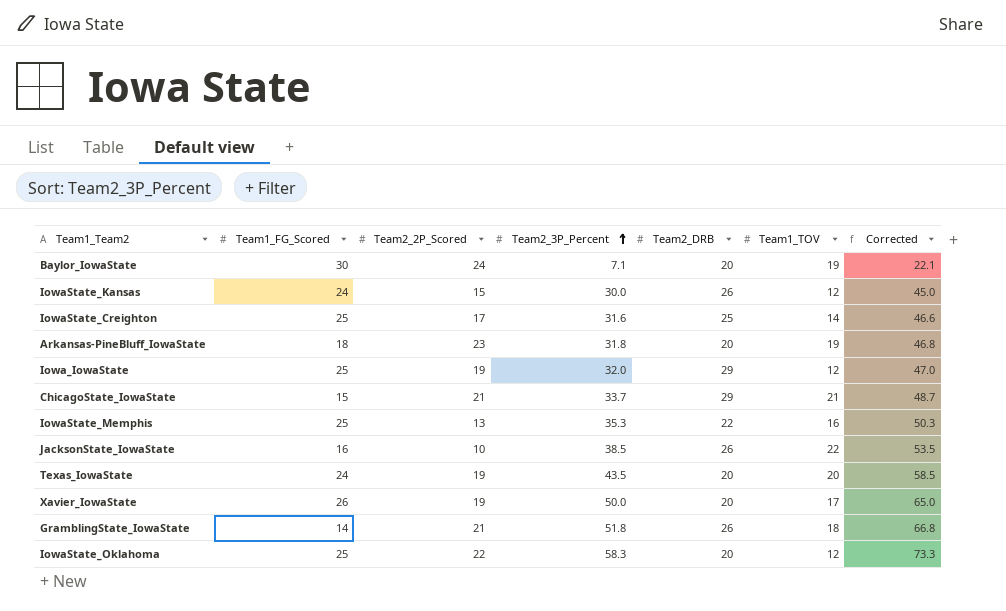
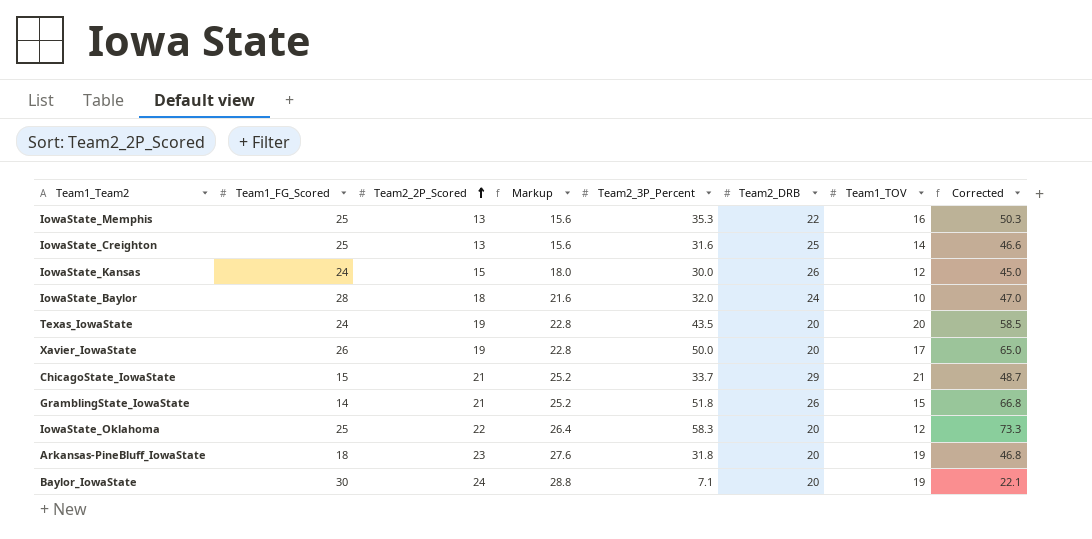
row order: Team2_3P_Percent ascending -> Team2_2P_Scored ascending
column Markup | formula: none -> [Team2_2P_Scored] * 1.2
row Iowa_IowaState: 25 | 19 | 32.0 | 29 | 12 | 47.0 -> none
row JacksonState_IowaState: 16 | 10 | 38.5 | 26 | 22 | 53.5 -> none
IowaState_Creighton | Team2_2P_Scored: 17 -> 13
row IowaState_Baylor: none -> 28 | 18 | 21.6 | 32.0 | 24 | 10 | 47.0
GramblingState_IowaState | Team1_TOV: 18 -> 15

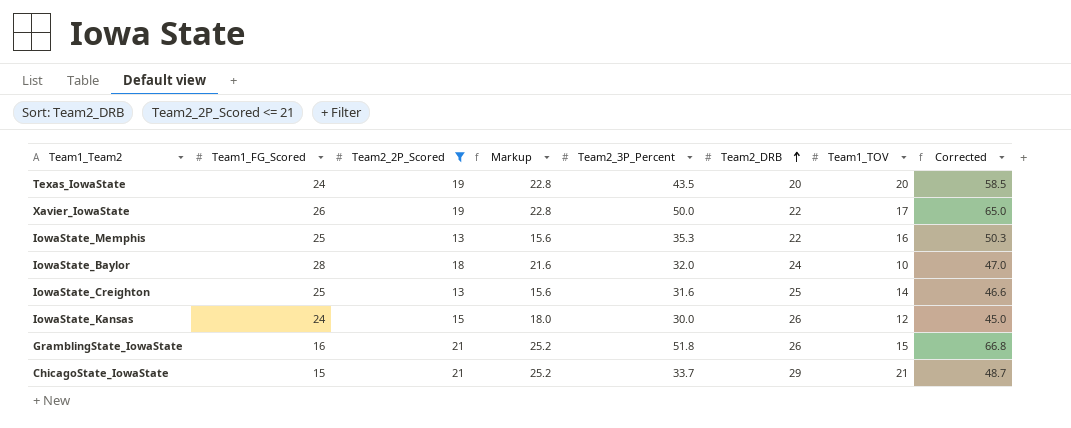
filter: none -> Team2_2P_Scored <= 21
row order: Team2_2P_Scored ascending -> Team2_DRB ascending
Xavier_IowaState | Team2_DRB: 20 -> 22
GramblingState_IowaState | Team1_FG_Scored: 14 -> 16

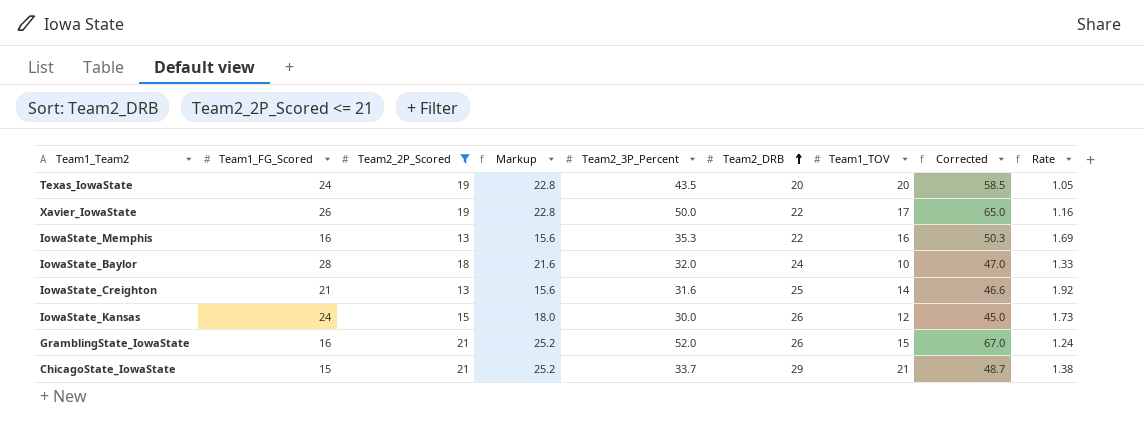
column Rate | formula: none -> [Team2_DRB] / [Team2_2P_Scored]
IowaState_Memphis | Team1_FG_Scored: 25 -> 16
IowaState_Creighton | Team1_FG_Scored: 25 -> 21
GramblingState_IowaState | Team2_3P_Percent: 51.8 -> 52.0
GramblingState_IowaState | Corrected: 66.8 -> 67.0

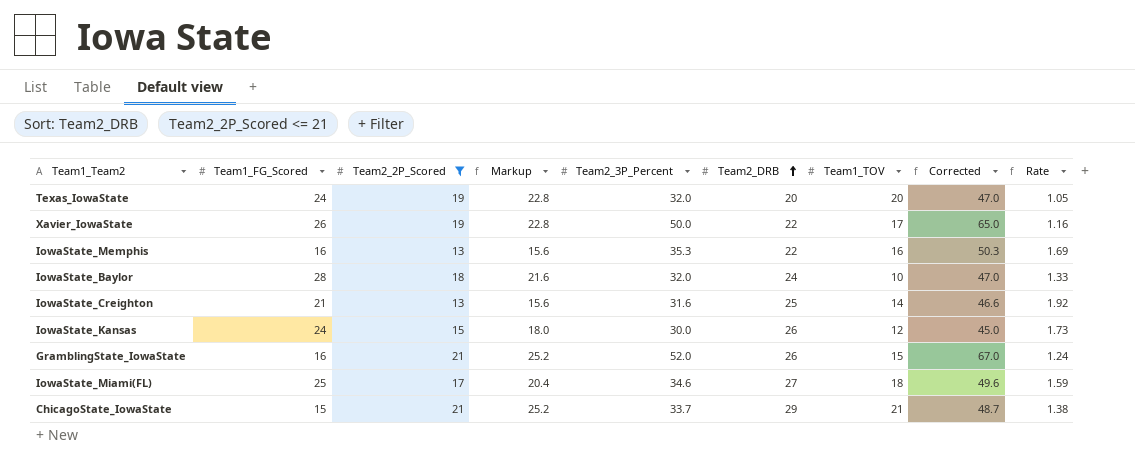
Texas_IowaState | Team2_3P_Percent: 43.5 -> 32.0
Texas_IowaState | Corrected: 58.5 -> 47.0
row IowaState_Miami(FL): none -> 25 | 17 | 20.4 | 34.6 | 27 | 18 | 49.6 | 1.59

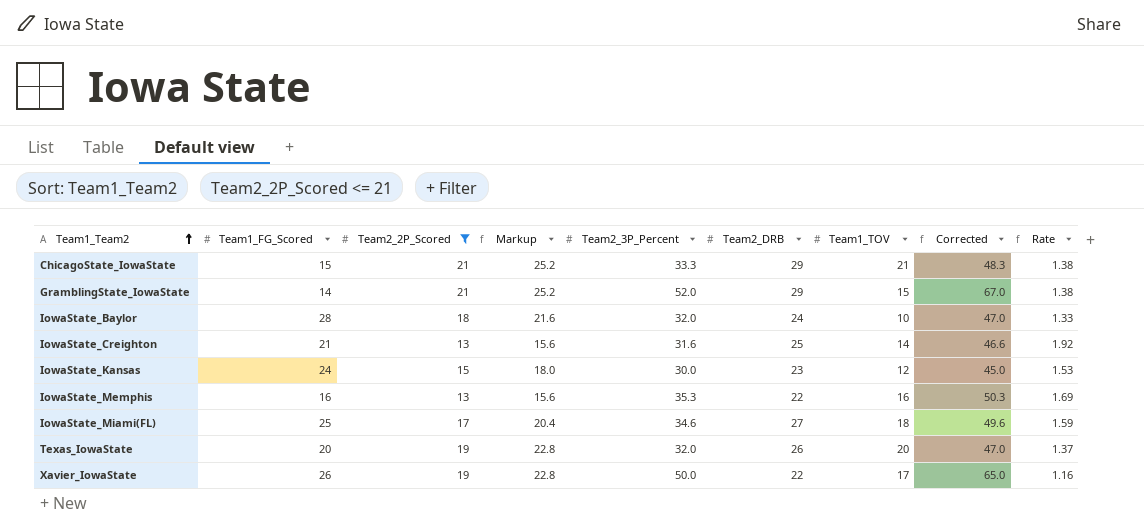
row order: Team2_DRB ascending -> Team1_Team2 ascending
ChicagoState_IowaState | Team2_3P_Percent: 33.7 -> 33.3
ChicagoState_IowaState | Corrected: 48.7 -> 48.3
GramblingState_IowaState | Team1_FG_Scored: 16 -> 14
GramblingState_IowaState | Team2_DRB: 26 -> 29
GramblingState_IowaState | Rate: 1.24 -> 1.38
IowaState_Kansas | Team2_DRB: 26 -> 23
IowaState_Kansas | Rate: 1.73 -> 1.53
Texas_IowaState | Team1_FG_Scored: 24 -> 20
Texas_IowaState | Team2_DRB: 20 -> 26
Texas_IowaState | Rate: 1.05 -> 1.37

